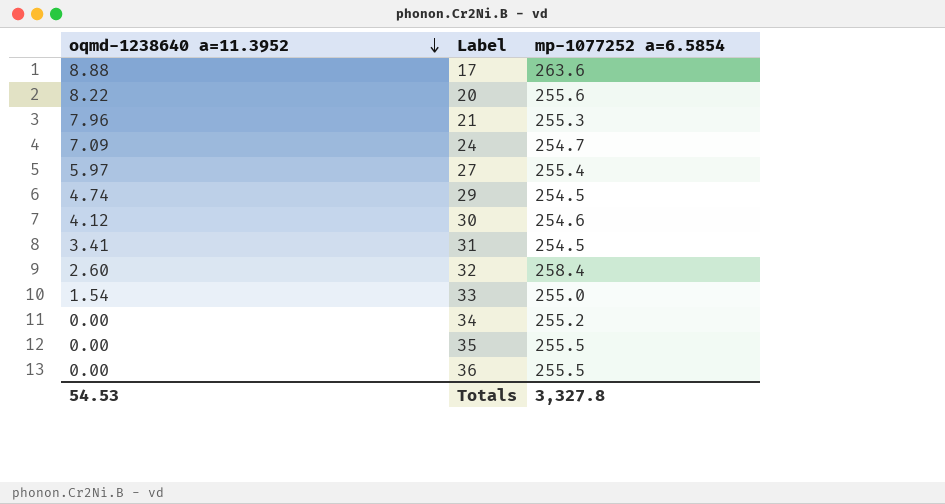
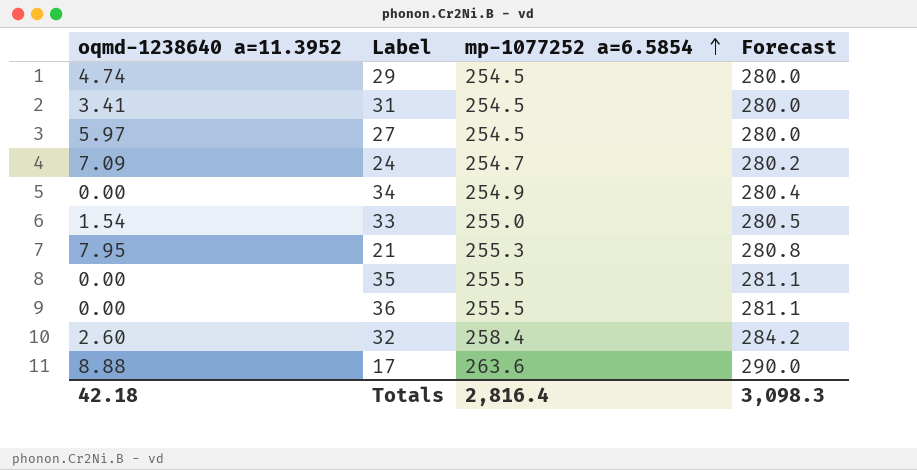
row order: oqmd-1238640 a=11.3952 descending -> mp-1077252 a=6.5854 ascending
column Forecast | formula: none -> [mp-1077252 a=6.5854] * 1.1
row 20: 8.22 | 255.6 -> none
row 30: 4.12 | 254.6 -> none
27 | mp-1077252 a=6.5854: 255.4 -> 254.5
34 | mp-1077252 a=6.5854: 255.2 -> 254.9
21 | oqmd-1238640 a=11.3952: 7.96 -> 7.95
Totals | oqmd-1238640 a=11.3952: 54.53 -> 42.18
Totals | mp-1077252 a=6.5854: 3,327.8 -> 2,816.4

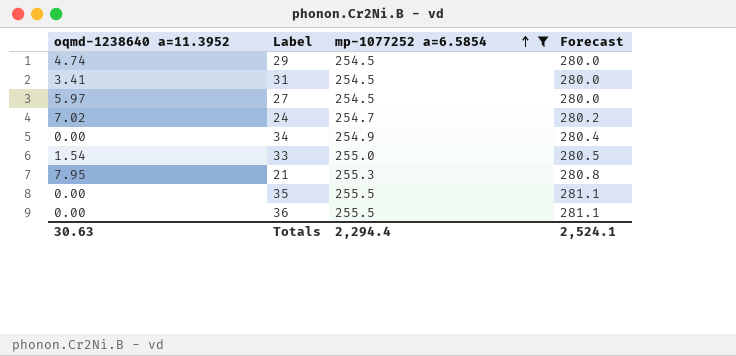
filter: none -> mp-1077252 a=6.5854 <= 255.5
24 | oqmd-1238640 a=11.3952: 7.09 -> 7.02
Totals | oqmd-1238640 a=11.3952: 42.18 -> 30.63
Totals | mp-1077252 a=6.5854: 2,816.4 -> 2,294.4
Totals | Forecast: 3,098.3 -> 2,524.1

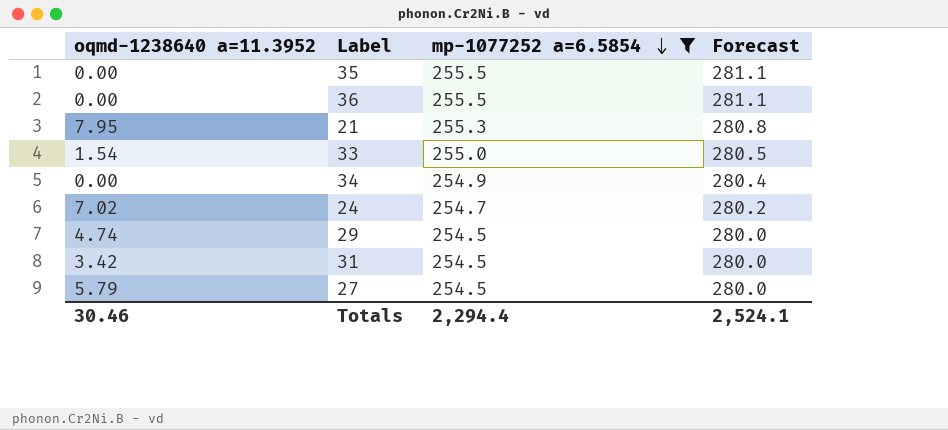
row order: mp-1077252 a=6.5854 ascending -> mp-1077252 a=6.5854 descending
31 | oqmd-1238640 a=11.3952: 3.41 -> 3.42
27 | oqmd-1238640 a=11.3952: 5.97 -> 5.79
Totals | oqmd-1238640 a=11.3952: 30.63 -> 30.46

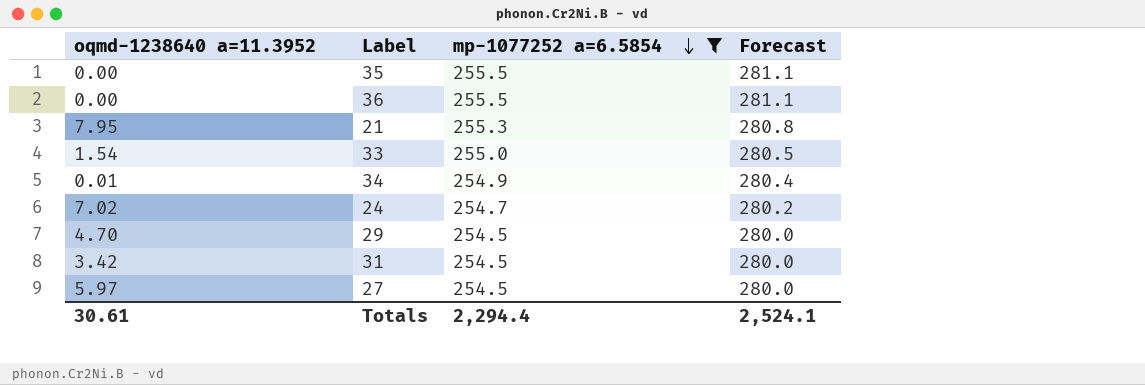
34 | oqmd-1238640 a=11.3952: 0.00 -> 0.01
29 | oqmd-1238640 a=11.3952: 4.74 -> 4.70
27 | oqmd-1238640 a=11.3952: 5.79 -> 5.97
Totals | oqmd-1238640 a=11.3952: 30.46 -> 30.61

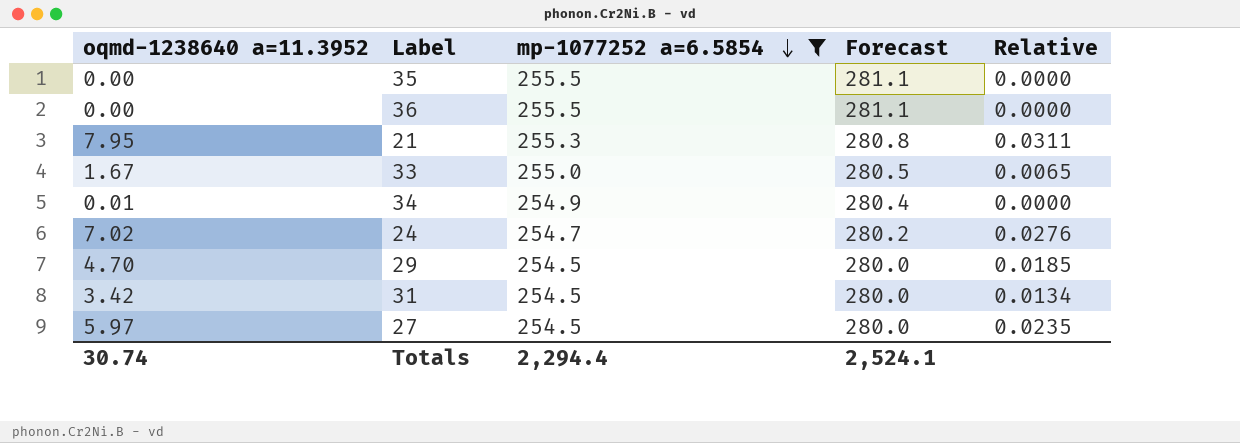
column Relative | formula: none -> [oqmd-1238640 a=11.3952] / [mp-1077252 a=6.5854]
33 | oqmd-1238640 a=11.3952: 1.54 -> 1.67
Totals | oqmd-1238640 a=11.3952: 30.61 -> 30.74

